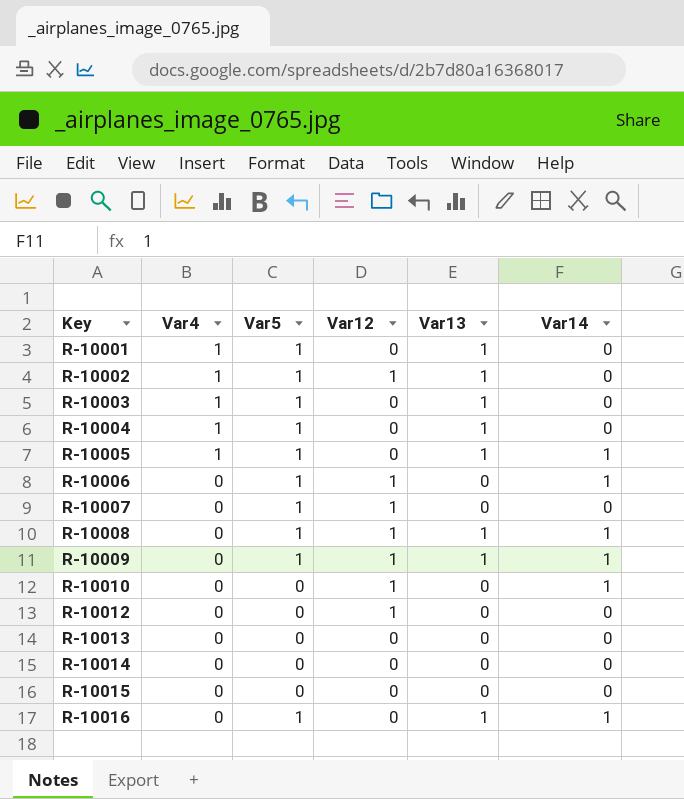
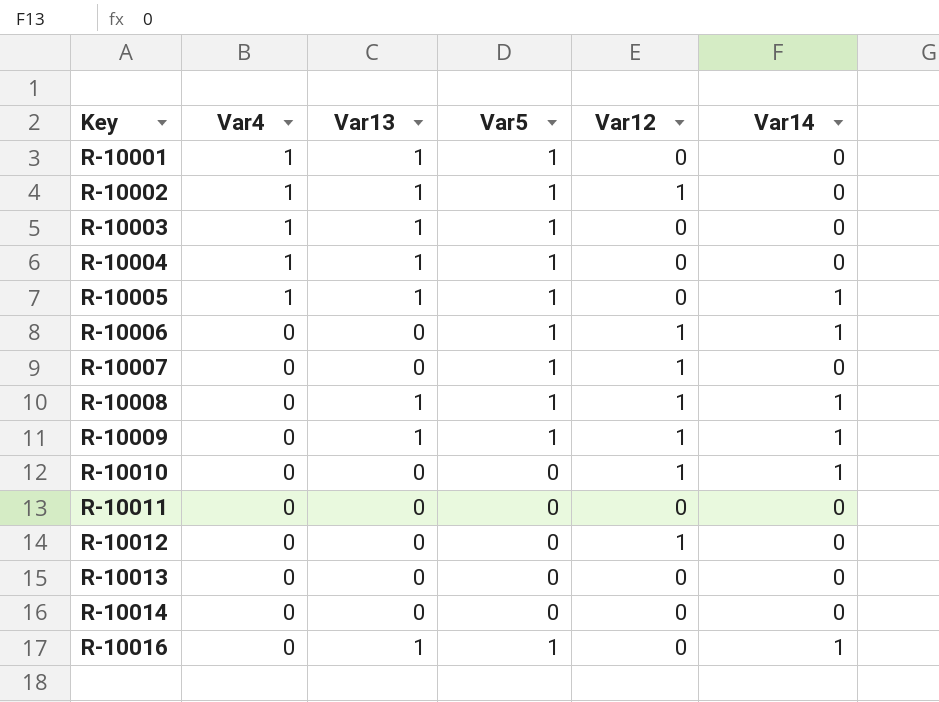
column Var13 | position: 5 -> 3
row R-10015: 0 | 0 | 0 | 0 | 0 -> none
row R-10011: none -> 0 | 0 | 0 | 0 | 0

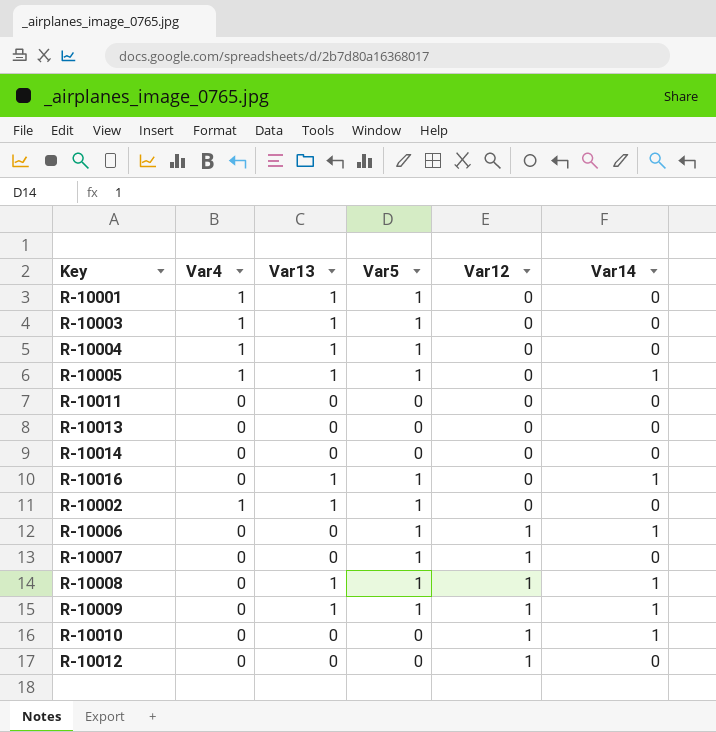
row order: Key ascending -> Var12 ascending
R-10002 | Var12: 1 -> 0

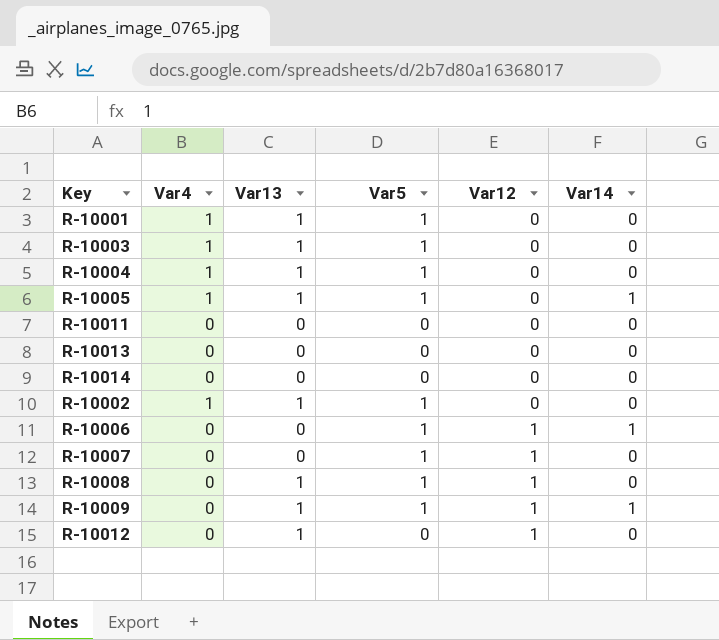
row R-10016: 0 | 1 | 1 | 0 | 1 -> none
row R-10010: 0 | 0 | 0 | 1 | 1 -> none
R-10008 | Var14: 1 -> 0
R-10012 | Var13: 0 -> 1

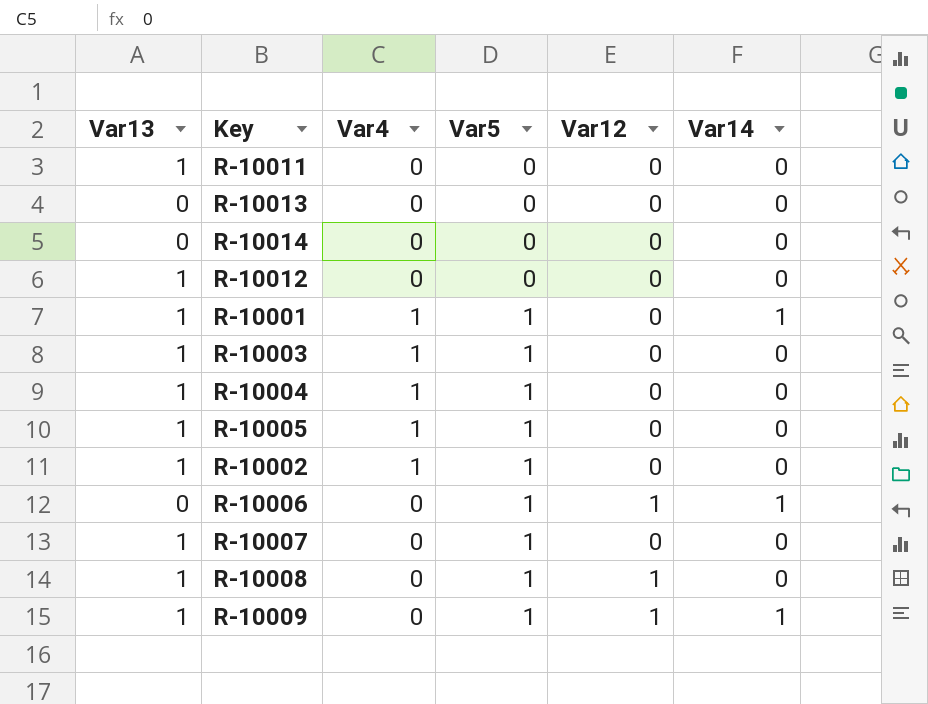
row order: Var12 ascending -> Var5 ascending
column Var13 | position: 3 -> 1
R-10011 | Var13: 0 -> 1
R-10012 | Var12: 1 -> 0
R-10001 | Var14: 0 -> 1
R-10005 | Var14: 1 -> 0
R-10007 | Var13: 0 -> 1
R-10007 | Var12: 1 -> 0

